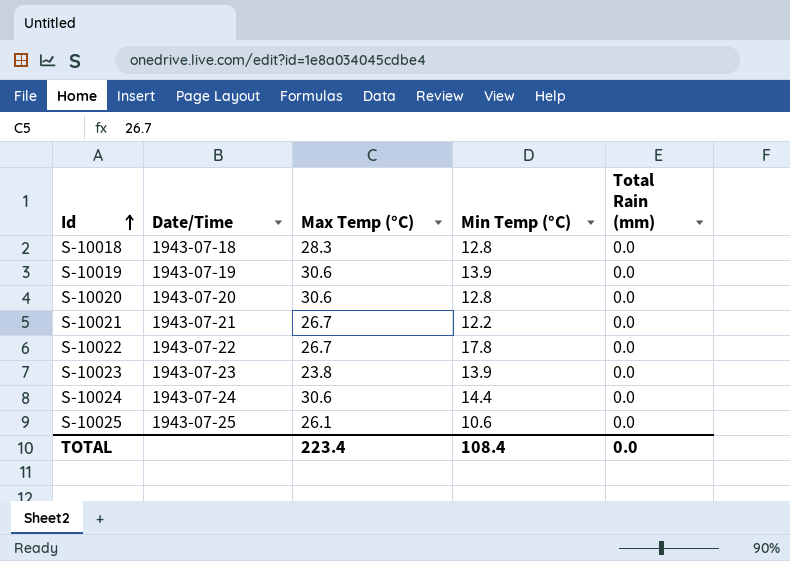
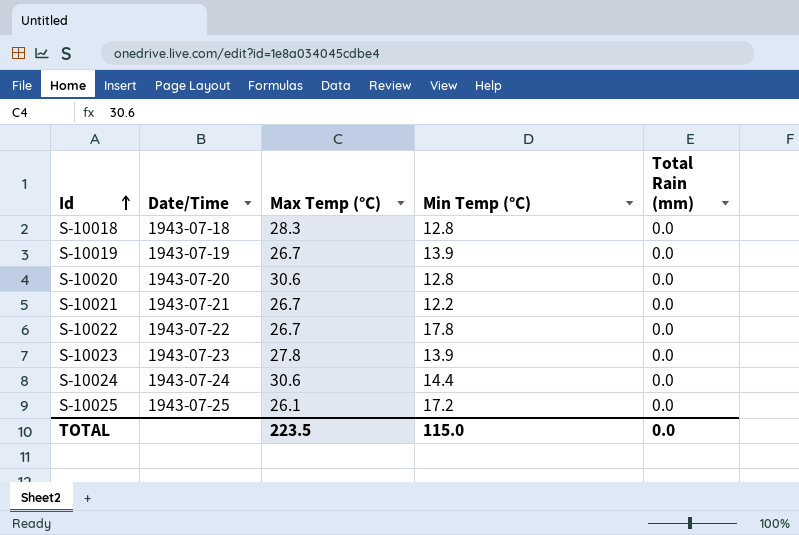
S-10019 | Max Temp (°C): 30.6 -> 26.7
S-10023 | Max Temp (°C): 23.8 -> 27.8
S-10025 | Min Temp (°C): 10.6 -> 17.2
TOTAL | Max Temp (°C): 223.4 -> 223.5
TOTAL | Min Temp (°C): 108.4 -> 115.0

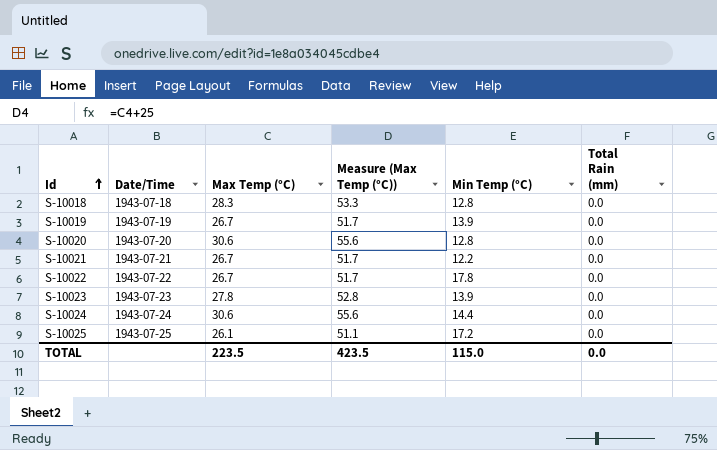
column Measure (Max Temp (°C)) | formula: none -> [Max Temp (°C)] + 25

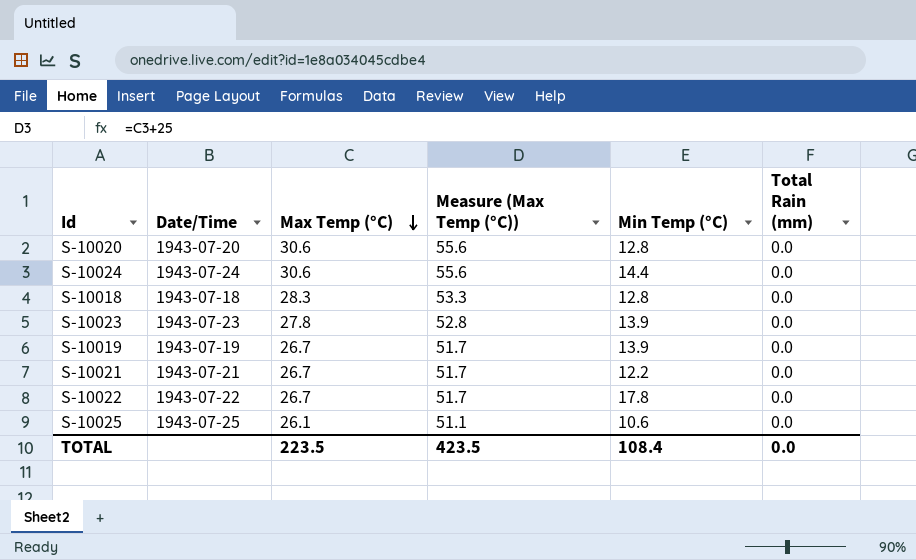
row order: Id ascending -> Max Temp (°C) descending
S-10025 | Min Temp (°C): 17.2 -> 10.6
TOTAL | Min Temp (°C): 115.0 -> 108.4

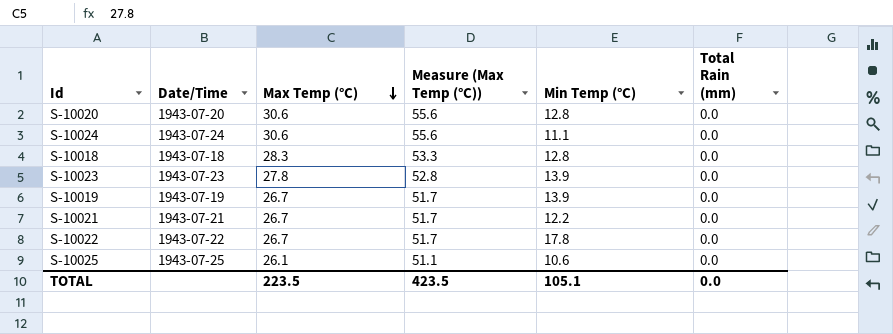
S-10024 | Min Temp (°C): 14.4 -> 11.1
TOTAL | Min Temp (°C): 108.4 -> 105.1

